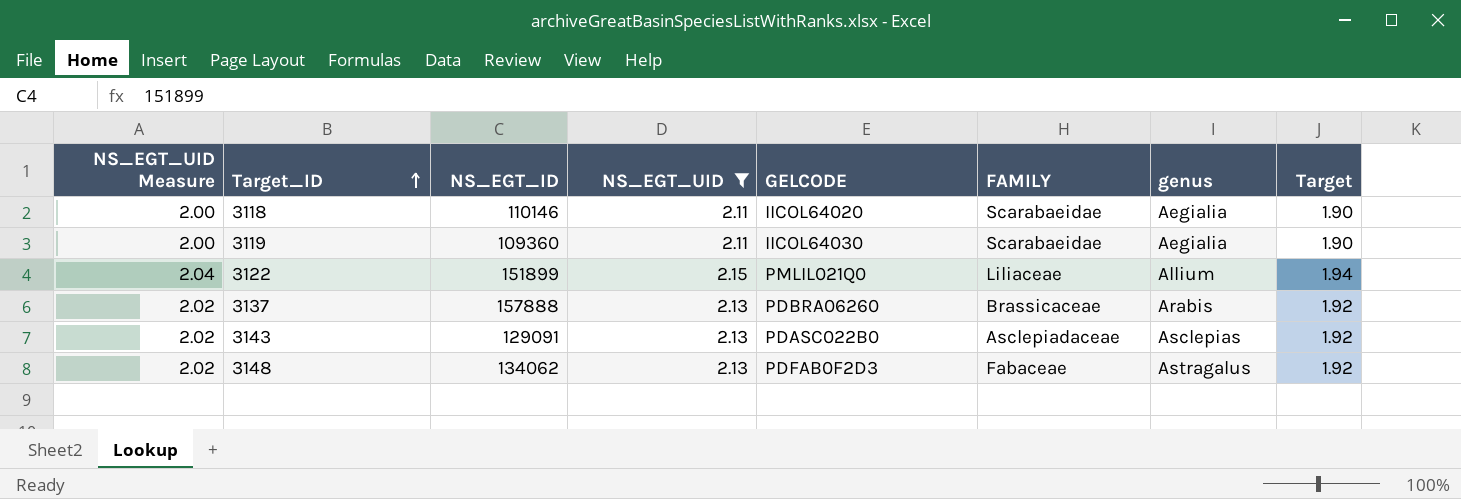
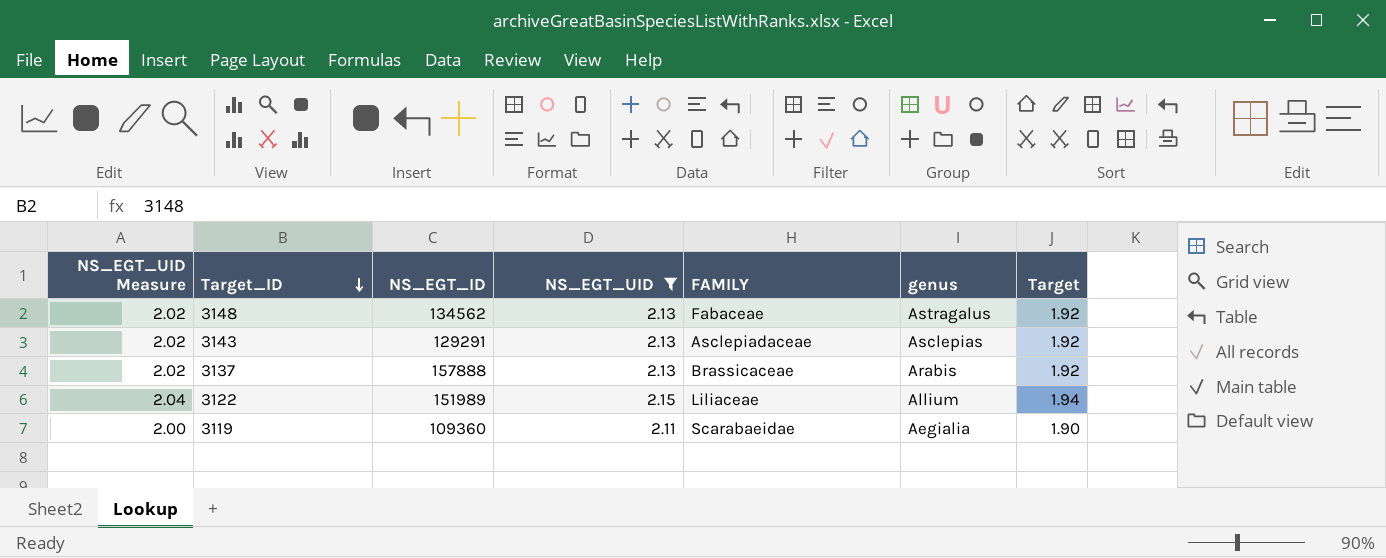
row order: Target_ID ascending -> Target_ID descending
column GELCODE | position: 5 -> none
row 3118: 2.00 | 110146 | 2.11 | IICOL64020 | Scarabaeidae | Aegialia | 1.90 -> none
3148 | NS_EGT_ID: 134062 -> 134562
3143 | NS_EGT_ID: 129091 -> 129291
3122 | NS_EGT_ID: 151899 -> 151989

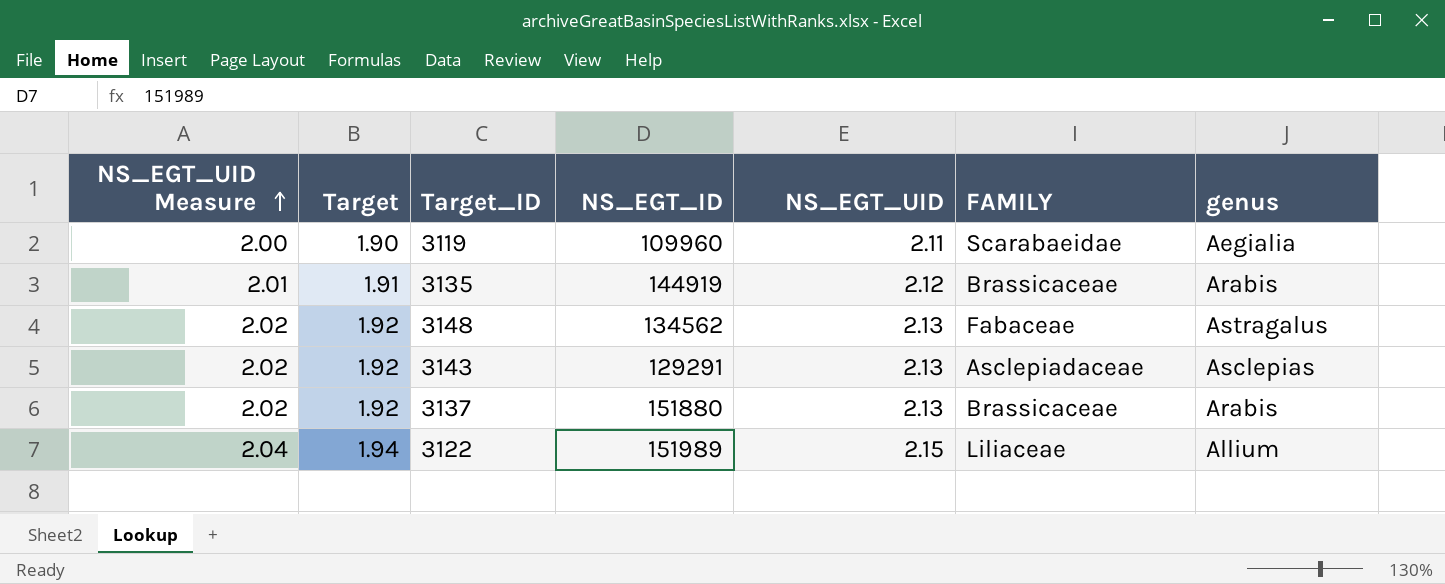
filter: NS_EGT_UID != 2.12 -> none
row order: Target_ID descending -> NS_EGT_UID Measure ascending
column Target | position: 7 -> 2
3119 | NS_EGT_ID: 109360 -> 109960
3137 | NS_EGT_ID: 157888 -> 151880

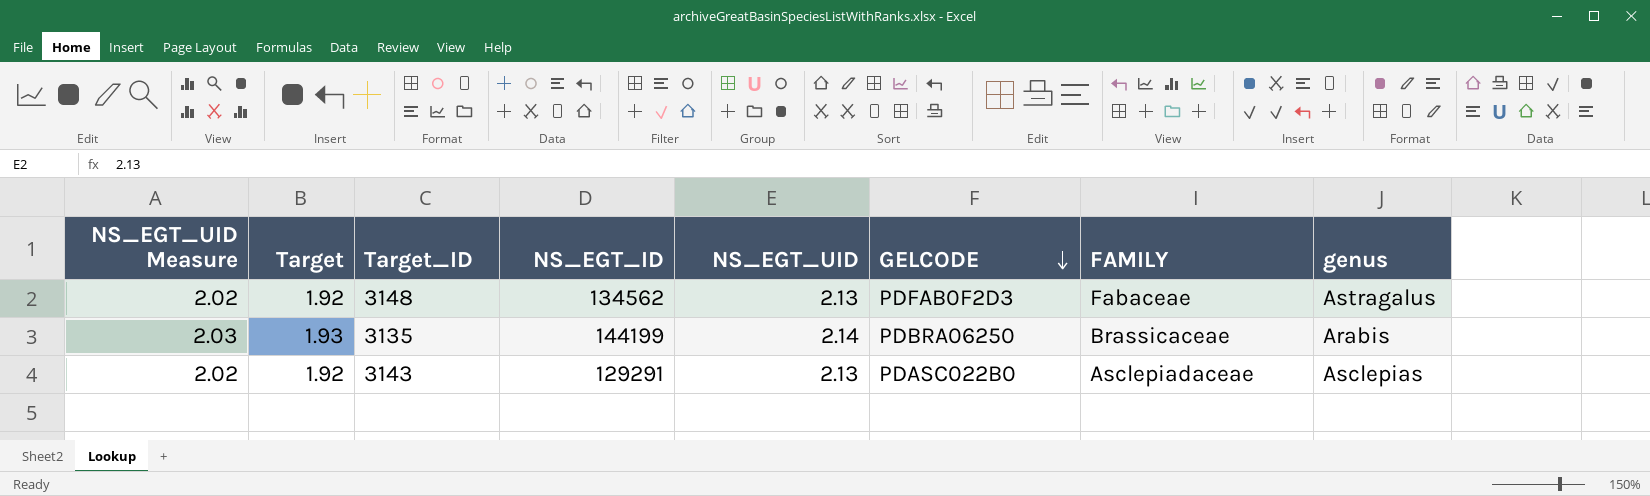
row order: NS_EGT_UID Measure ascending -> GELCODE descending
column GELCODE | position: none -> 6
row 3119: 2.00 | 1.90 | 109960 | 2.11 | Scarabaeidae | Aegialia -> none
row 3137: 2.02 | 1.92 | 151880 | 2.13 | Brassicaceae | Arabis -> none
row 3122: 2.04 | 1.94 | 151989 | 2.15 | Liliaceae | Allium -> none
3135 | NS_EGT_UID Measure: 2.01 -> 2.03
3135 | Target: 1.91 -> 1.93
3135 | NS_EGT_ID: 144919 -> 144199
3135 | NS_EGT_UID: 2.12 -> 2.14

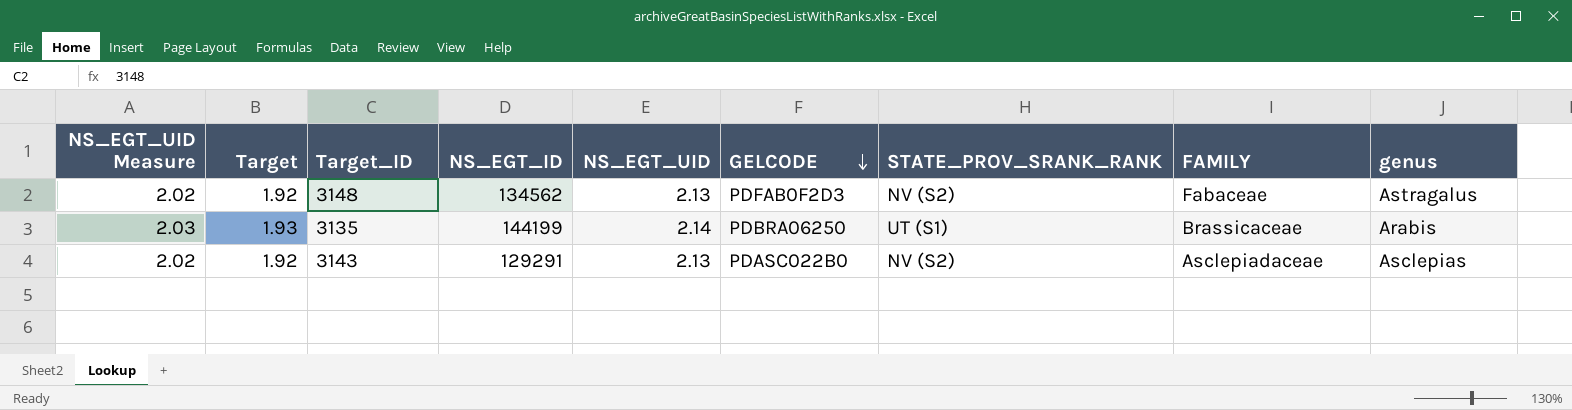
column STATE_PROV_SRANK_RANK | position: none -> 7

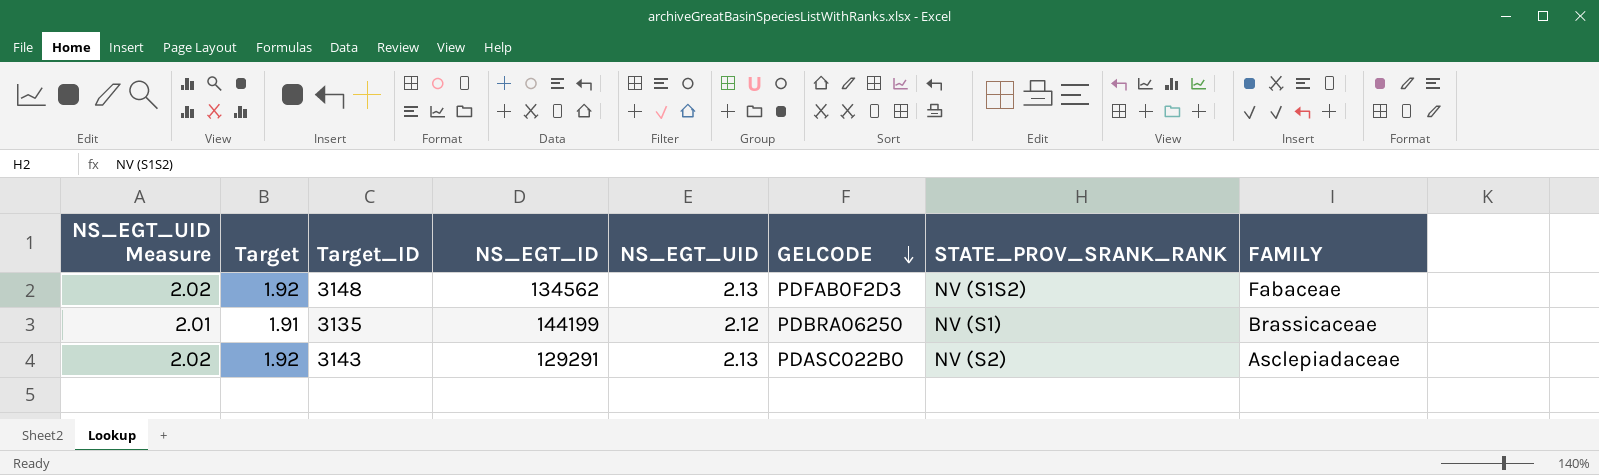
column genus | position: 9 -> none
3148 | STATE_PROV_SRANK_RANK: NV (S2) -> NV (S1S2)
3135 | NS_EGT_UID Measure: 2.03 -> 2.01
3135 | Target: 1.93 -> 1.91
3135 | NS_EGT_UID: 2.14 -> 2.12
3135 | STATE_PROV_SRANK_RANK: UT (S1) -> NV (S1)

